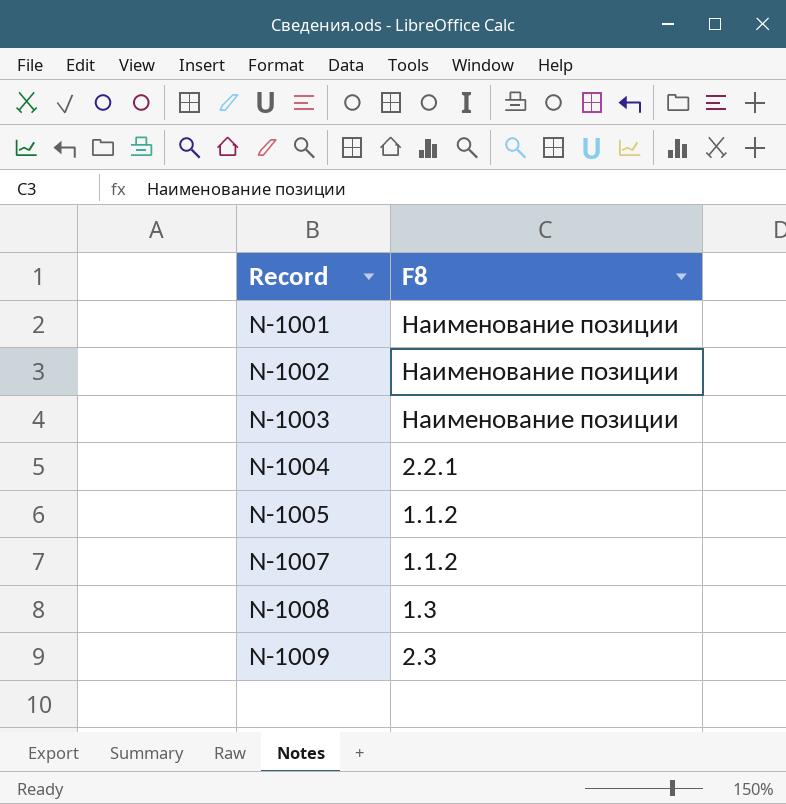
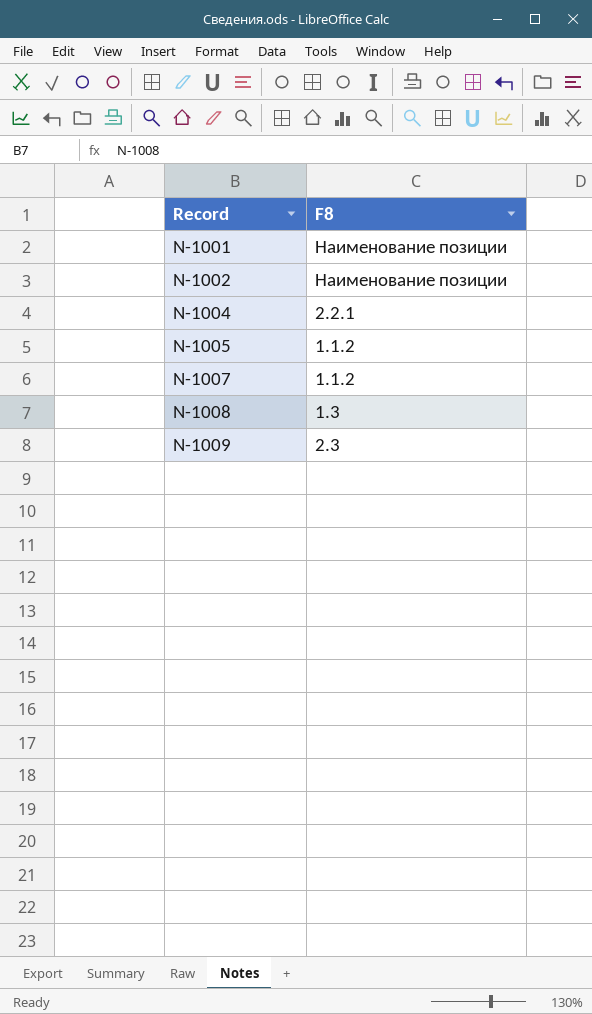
row N-1003: Наименование позиции -> none

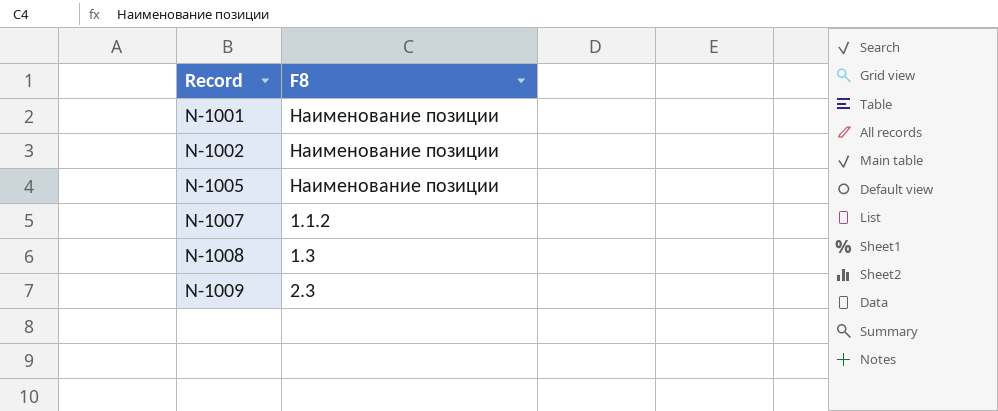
row N-1004: 2.2.1 -> none
N-1005 | F8: 1.1.2 -> Наименование позиции

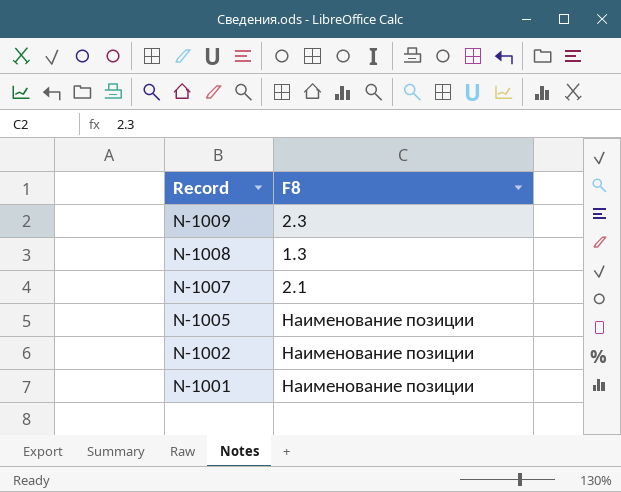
row order: Record ascending -> Record descending
N-1007 | F8: 1.1.2 -> 2.1

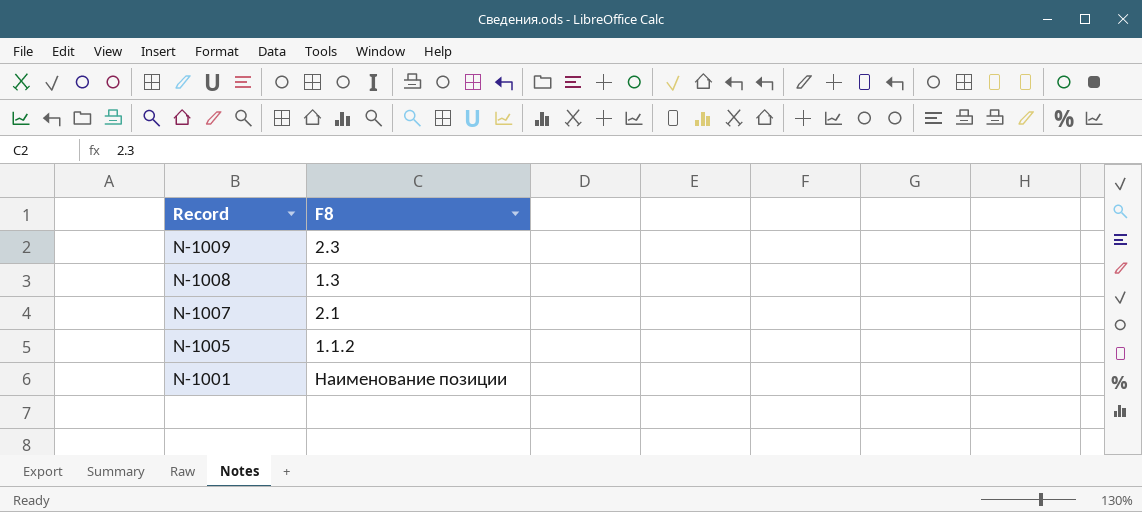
row N-1002: Наименование позиции -> none
N-1005 | F8: Наименование позиции -> 1.1.2

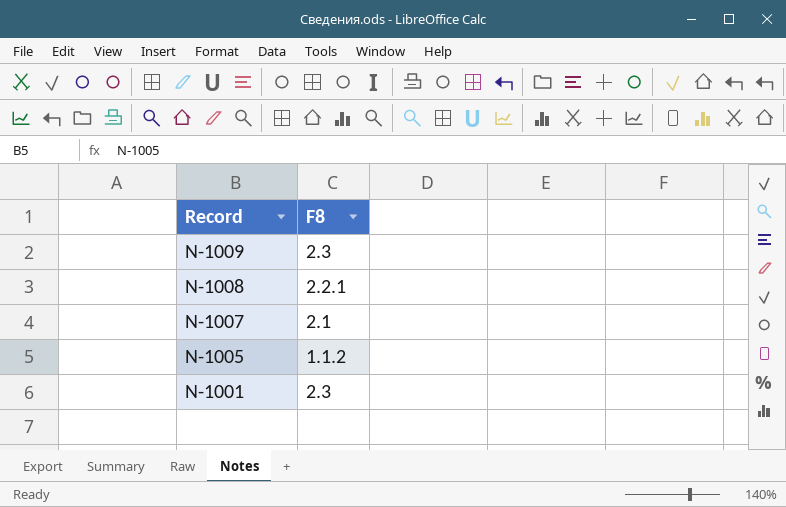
N-1008 | F8: 1.3 -> 2.2.1
N-1001 | F8: Наименование позиции -> 2.3

